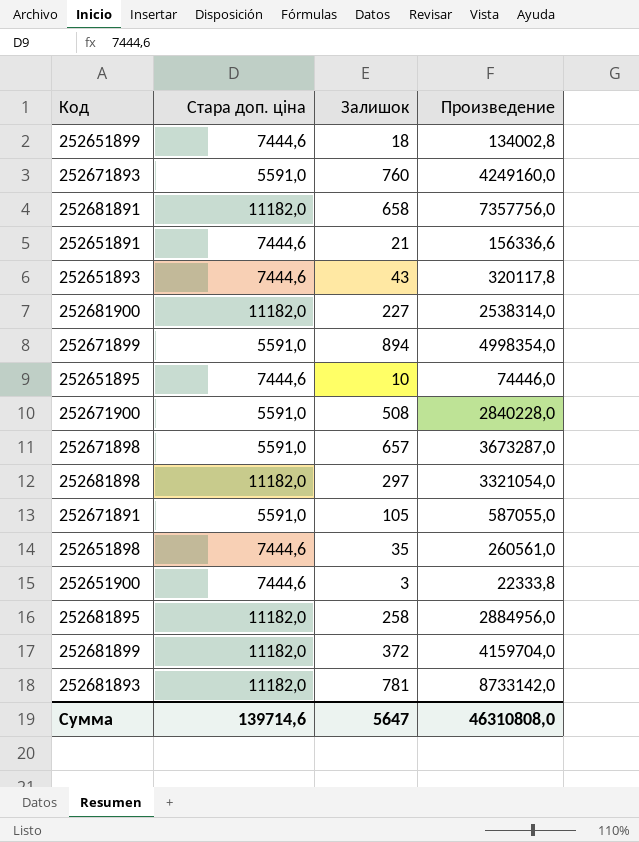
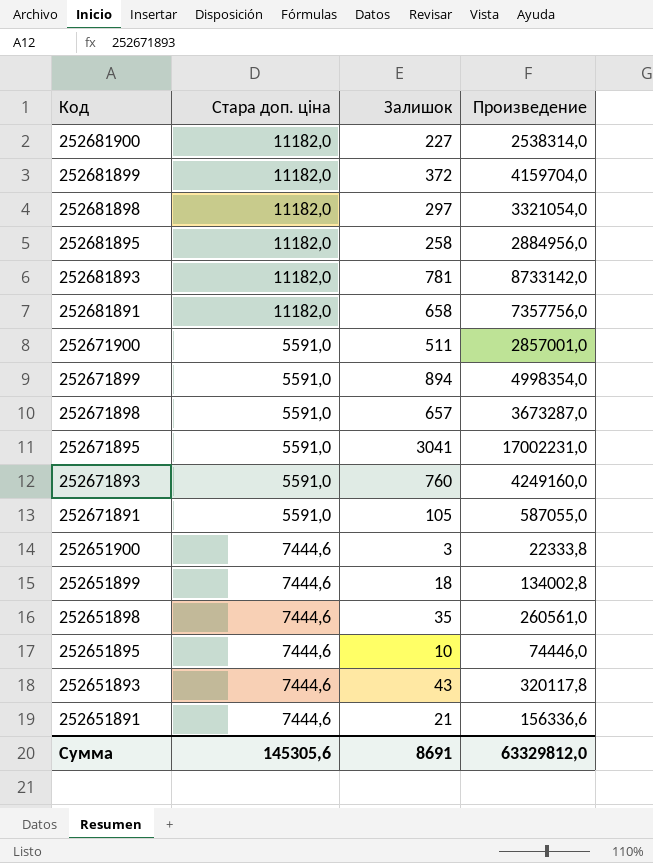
row order: none -> Код descending
252671900 | Залишок: 508 -> 511
252671900 | Произведение: 2840228,0 -> 2857001,0
row 252671895: none -> 5591,0 | 3041 | 17002231,0
Сумма | Стара доп. ціна: 139714,6 -> 145305,6
Сумма | Залишок: 5647 -> 8691
Сумма | Произведение: 46310808,0 -> 63329812,0

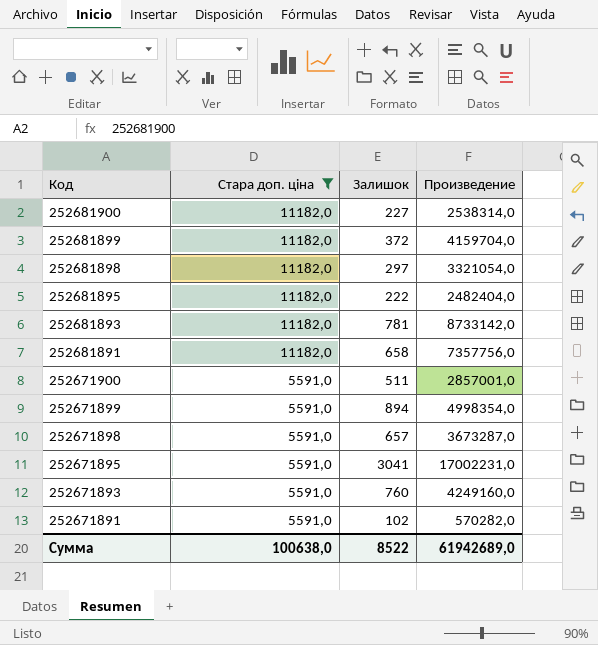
filter: none -> Стара доп. ціна != 7444,6
252681895 | Залишок: 258 -> 222
252681895 | Произведение: 2884956,0 -> 2482404,0
252671891 | Залишок: 105 -> 102
252671891 | Произведение: 587055,0 -> 570282,0
Сумма | Стара доп. ціна: 145305,6 -> 100638,0
Сумма | Залишок: 8691 -> 8522
Сумма | Произведение: 63329812,0 -> 61942689,0

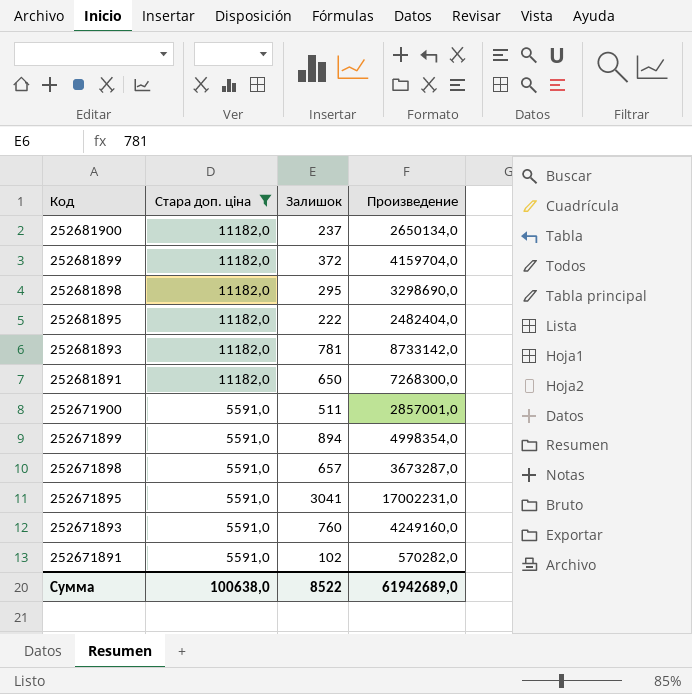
252681900 | Залишок: 227 -> 237
252681900 | Произведение: 2538314,0 -> 2650134,0
252681898 | Залишок: 297 -> 295
252681898 | Произведение: 3321054,0 -> 3298690,0
252681891 | Залишок: 658 -> 650
252681891 | Произведение: 7357756,0 -> 7268300,0

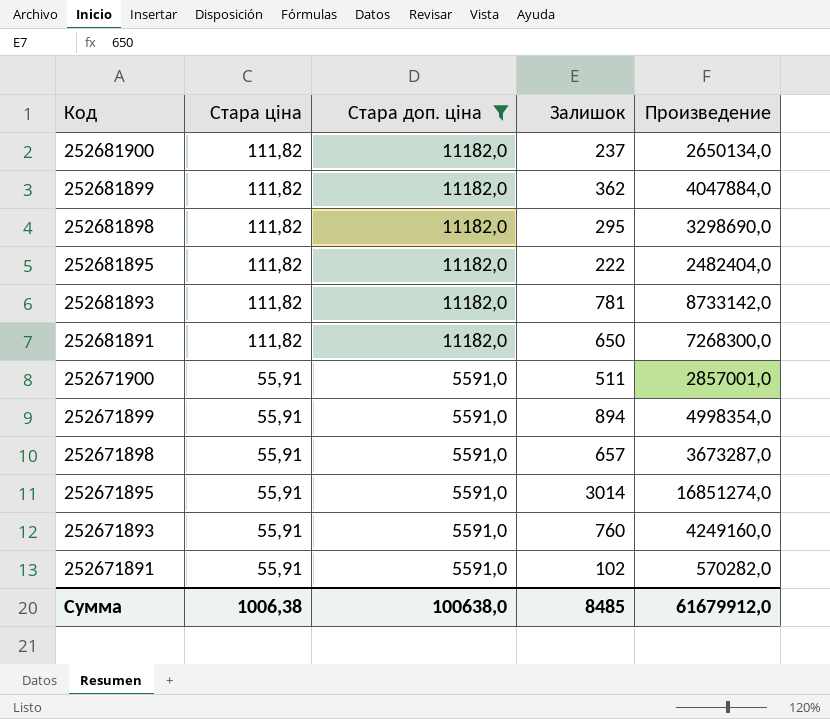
column Стара ціна | position: none -> 2
252681899 | Залишок: 372 -> 362
252681899 | Произведение: 4159704,0 -> 4047884,0
252671895 | Залишок: 3041 -> 3014
252671895 | Произведение: 17002231,0 -> 16851274,0
Сумма | Залишок: 8522 -> 8485
Сумма | Произведение: 61942689,0 -> 61679912,0

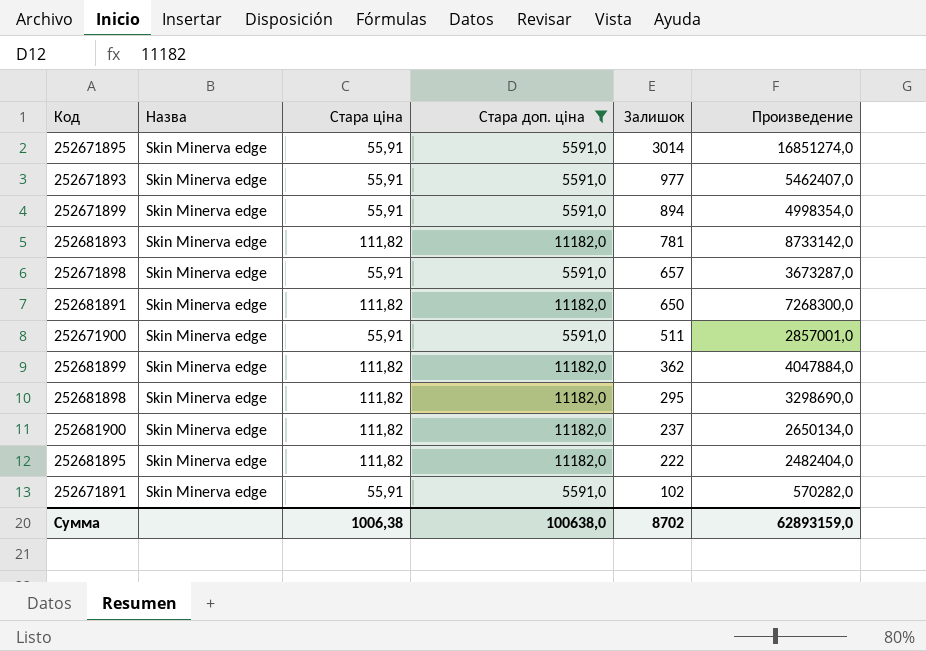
row order: Код descending -> Залишок descending
column Назва | position: none -> 2
252671893 | Залишок: 760 -> 977
252671893 | Произведение: 4249160,0 -> 5462407,0
Сумма | Залишок: 8485 -> 8702
Сумма | Произведение: 61679912,0 -> 62893159,0

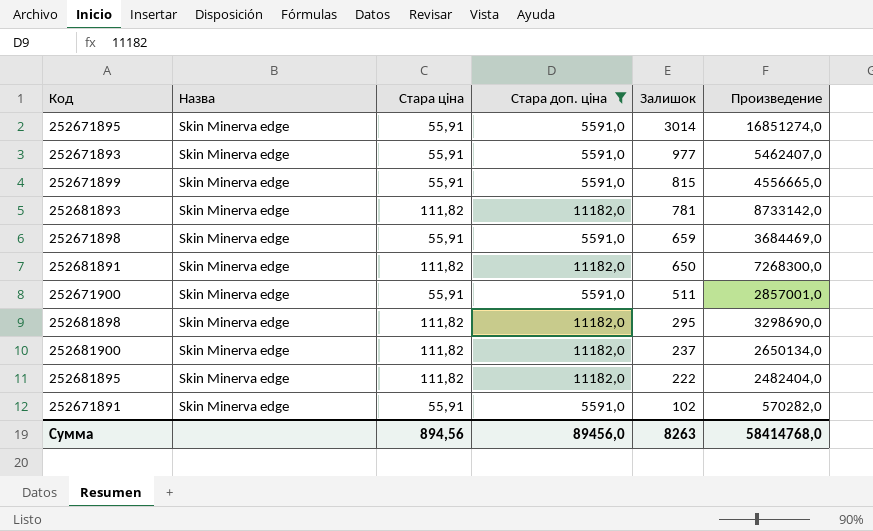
row 252681899: Skin Minerva edge | 111,82 | 11182,0 | 362 | 4047884,0 -> none
252671899 | Залишок: 894 -> 815
252671899 | Произведение: 4998354,0 -> 4556665,0
252671898 | Залишок: 657 -> 659
252671898 | Произведение: 3673287,0 -> 3684469,0
Сумма | Стара ціна: 1006,38 -> 894,56
Сумма | Стара доп. ціна: 100638,0 -> 89456,0
Сумма | Залишок: 8702 -> 8263
Сумма | Произведение: 62893159,0 -> 58414768,0

